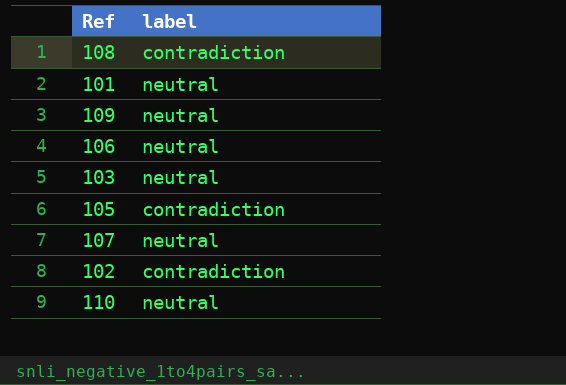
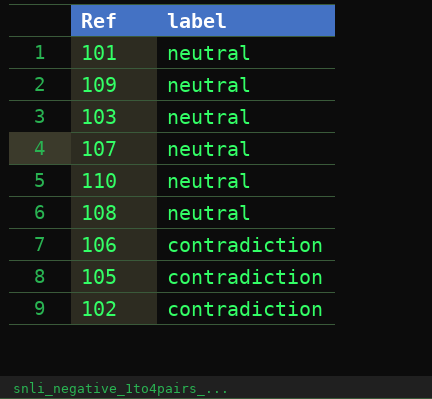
row order: none -> label descending
108 | label: contradiction -> neutral
106 | label: neutral -> contradiction

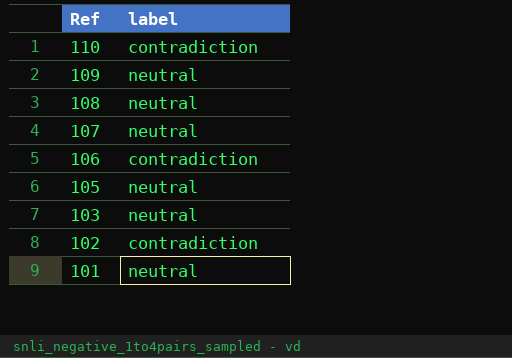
row order: label descending -> Ref descending
110 | label: neutral -> contradiction
105 | label: contradiction -> neutral

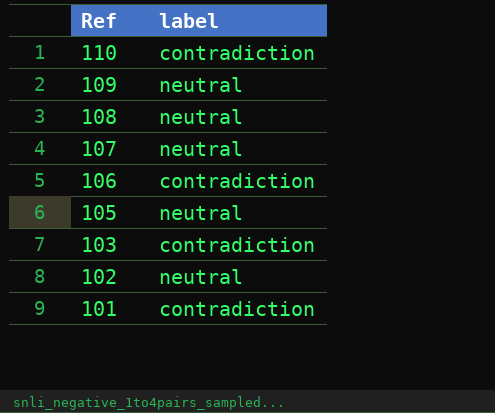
103 | label: neutral -> contradiction
102 | label: contradiction -> neutral
101 | label: neutral -> contradiction

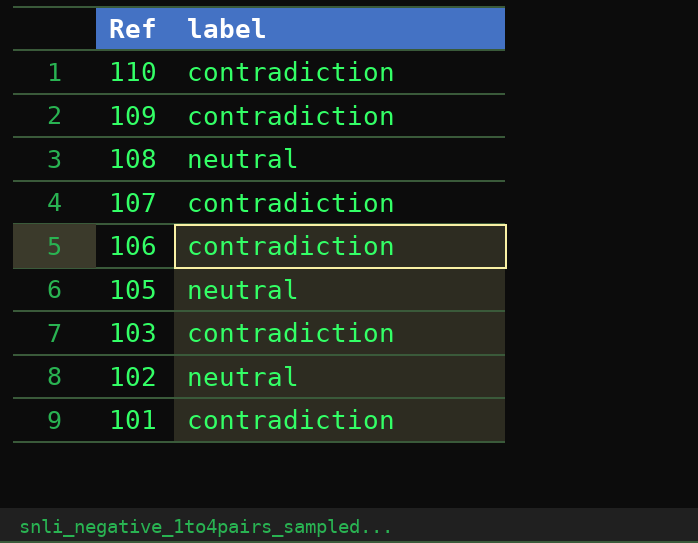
109 | label: neutral -> contradiction
107 | label: neutral -> contradiction

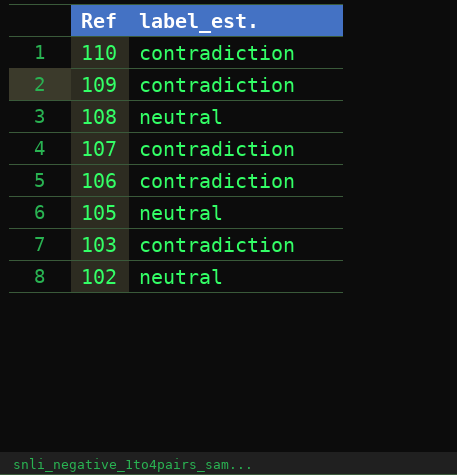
column name: label -> label_est.
row 101: contradiction -> none

